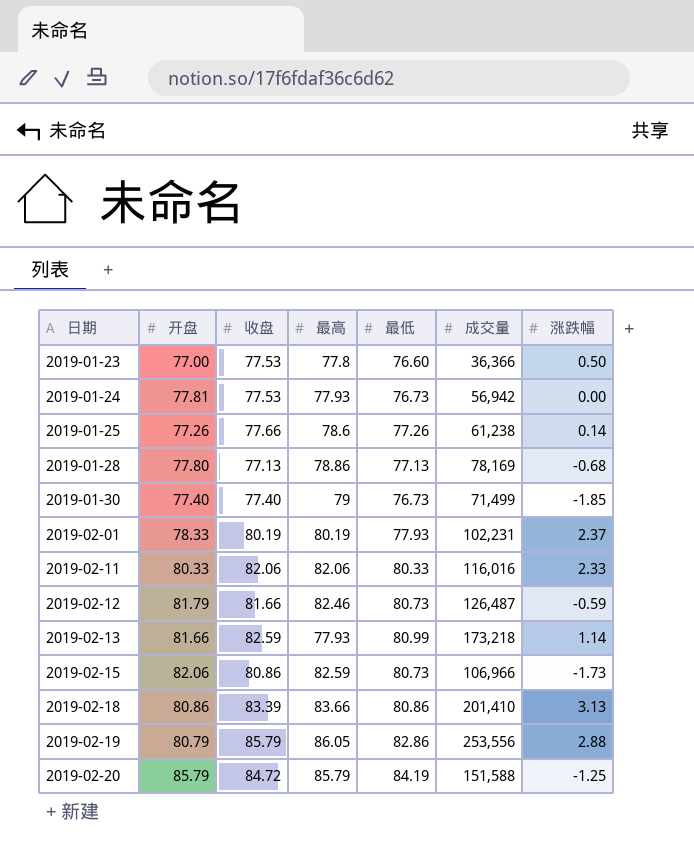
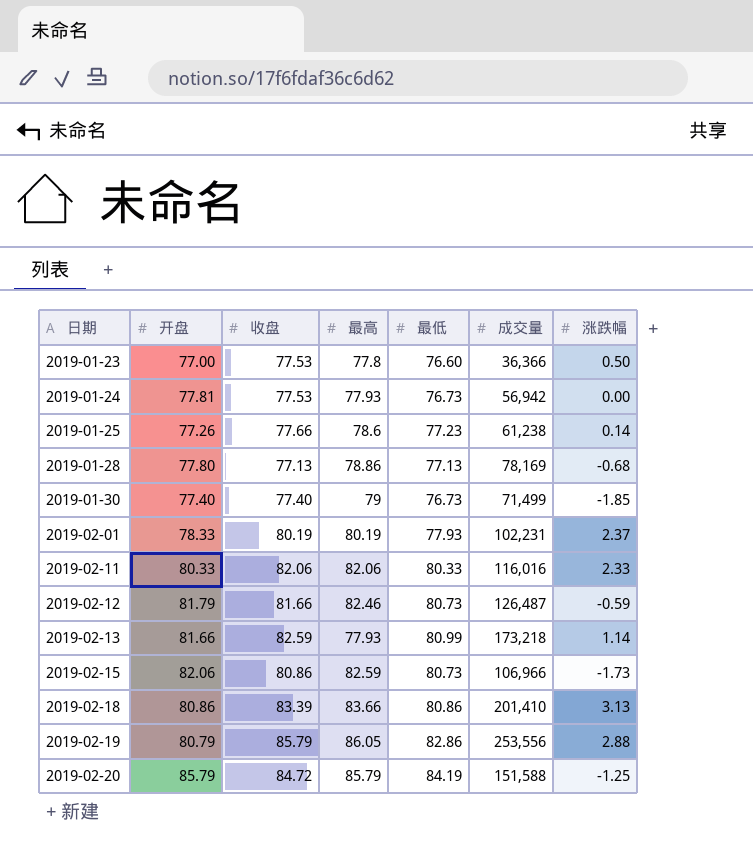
2019-01-25 | 最低: 77.26 -> 77.23

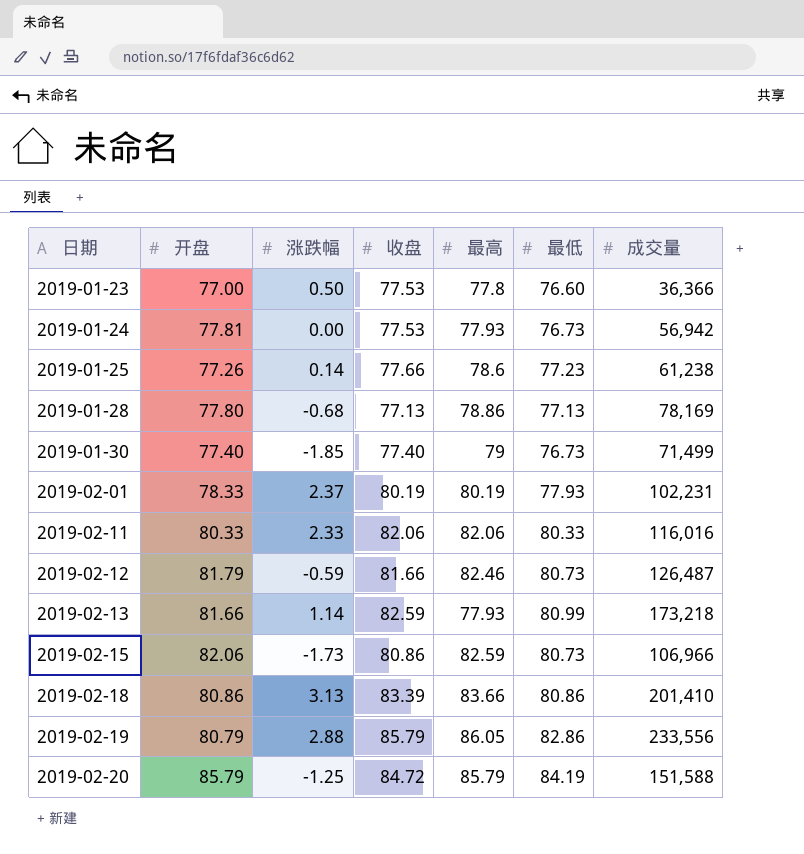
column 涨跌幅 | position: 7 -> 3
2019-02-19 | 成交量: 253,556 -> 233,556

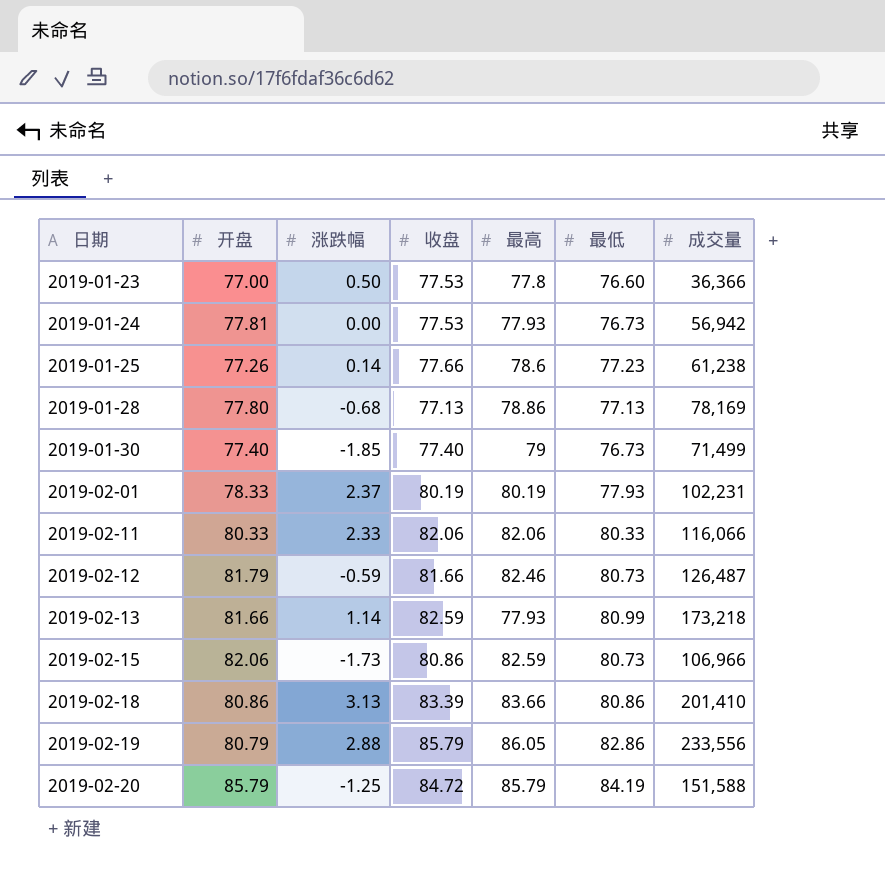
2019-02-11 | 成交量: 116,016 -> 116,066

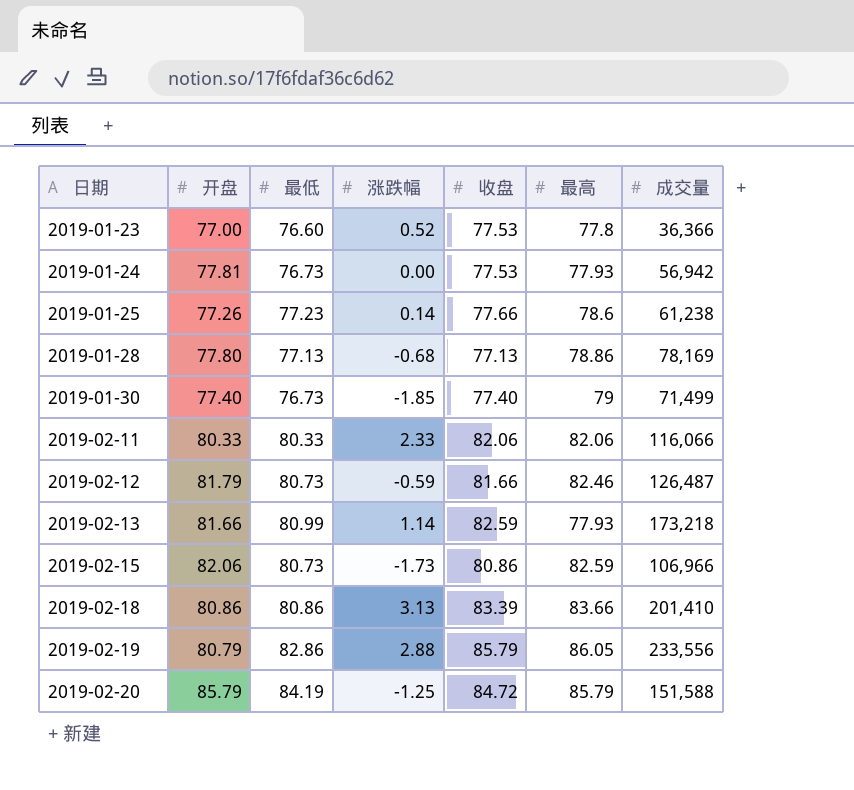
column 最低 | position: 6 -> 3
row 2019-02-01: 78.33 | 2.37 | 80.19 | 80.19 | 77.93 | 102,231 -> none
2019-01-23 | 涨跌幅: 0.50 -> 0.52

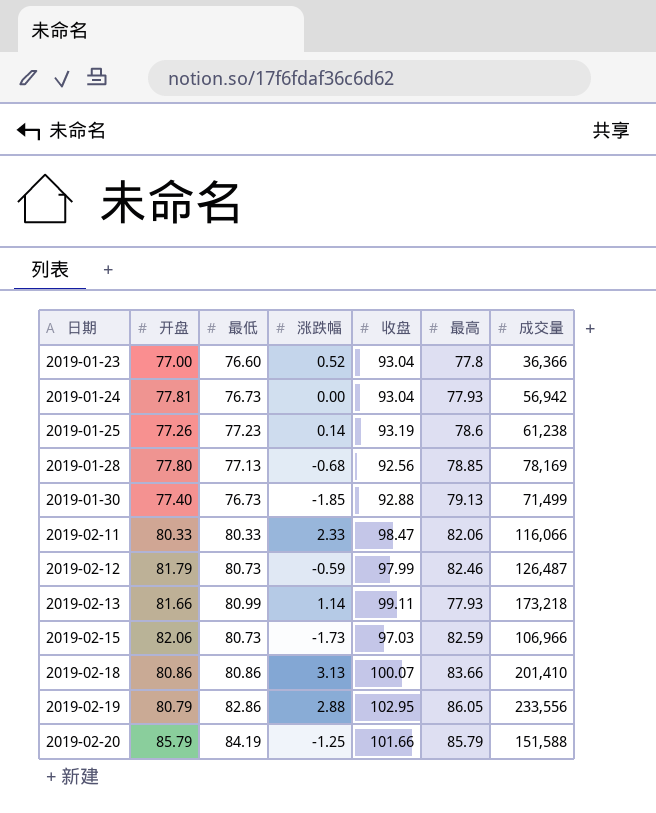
2019-01-23 | 收盘: 77.53 -> 93.04
2019-01-24 | 收盘: 77.53 -> 93.04
2019-01-25 | 收盘: 77.66 -> 93.19
2019-01-28 | 收盘: 77.13 -> 92.56
2019-01-28 | 最高: 78.86 -> 78.85
2019-01-30 | 收盘: 77.40 -> 92.88
2019-01-30 | 最高: 79 -> 79.13
2019-02-11 | 收盘: 82.06 -> 98.47
2019-02-12 | 收盘: 81.66 -> 97.99
2019-02-13 | 收盘: 82.59 -> 99.11
2019-02-15 | 收盘: 80.86 -> 97.03
2019-02-18 | 收盘: 83.39 -> 100.07
2019-02-19 | 收盘: 85.79 -> 102.95
2019-02-20 | 收盘: 84.72 -> 101.66

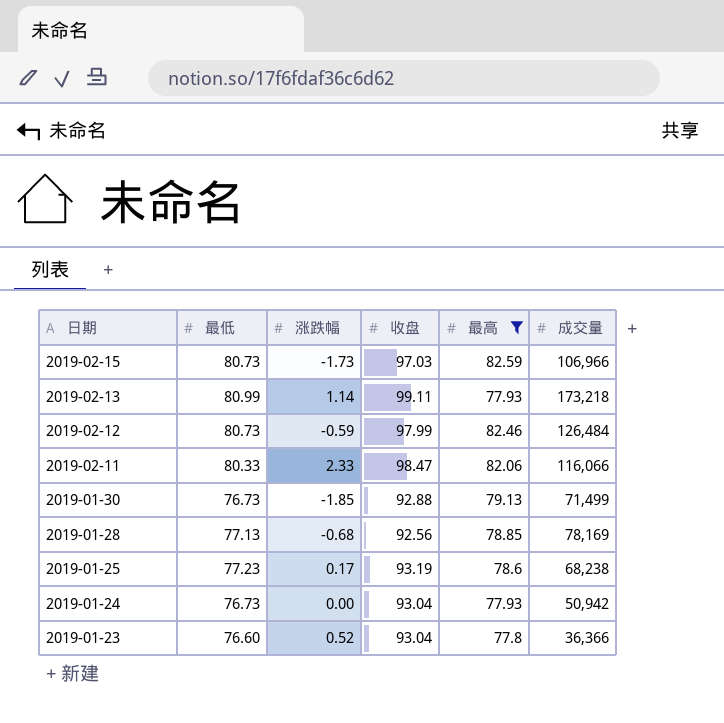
filter: none -> 最高 <= 82.59
row order: 日期 ascending -> 日期 descending
column 开盘 | position: 2 -> none
2019-02-12 | 成交量: 126,487 -> 126,484
2019-01-25 | 涨跌幅: 0.14 -> 0.17
2019-01-25 | 成交量: 61,238 -> 68,238
2019-01-24 | 成交量: 56,942 -> 50,942

